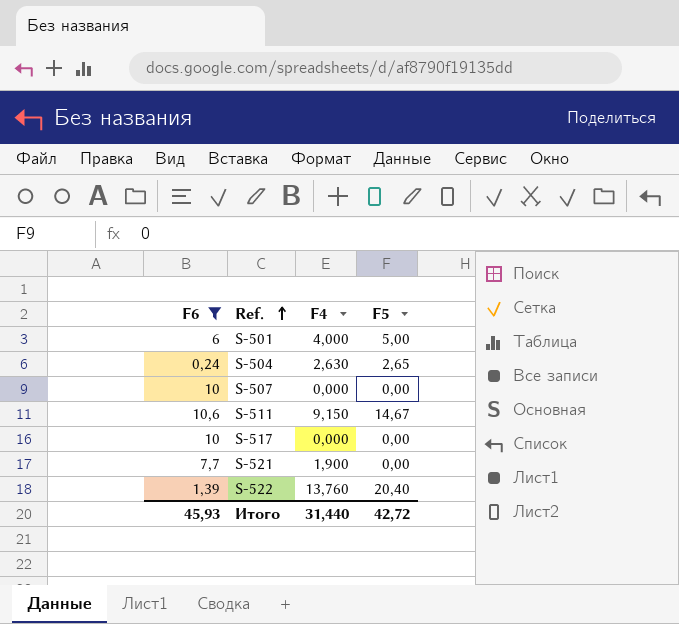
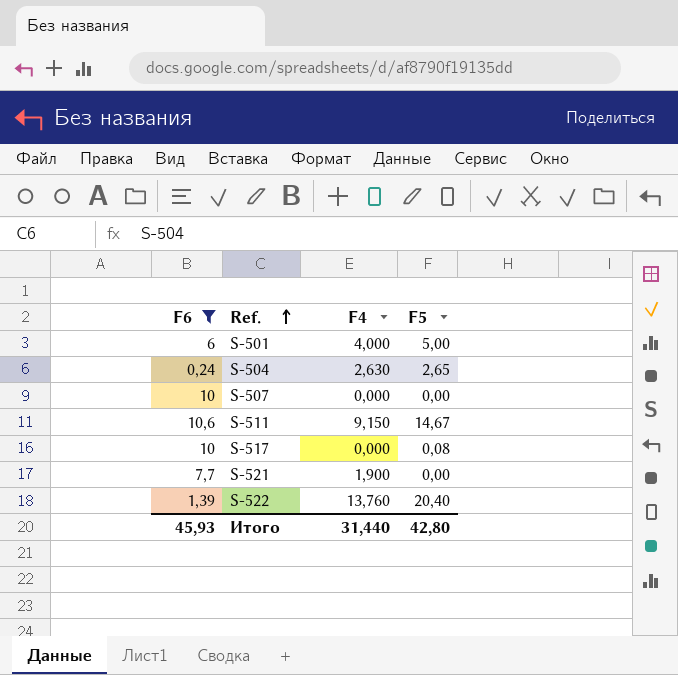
S-517 | F5: 0,00 -> 0,08
Итого | F5: 42,72 -> 42,80

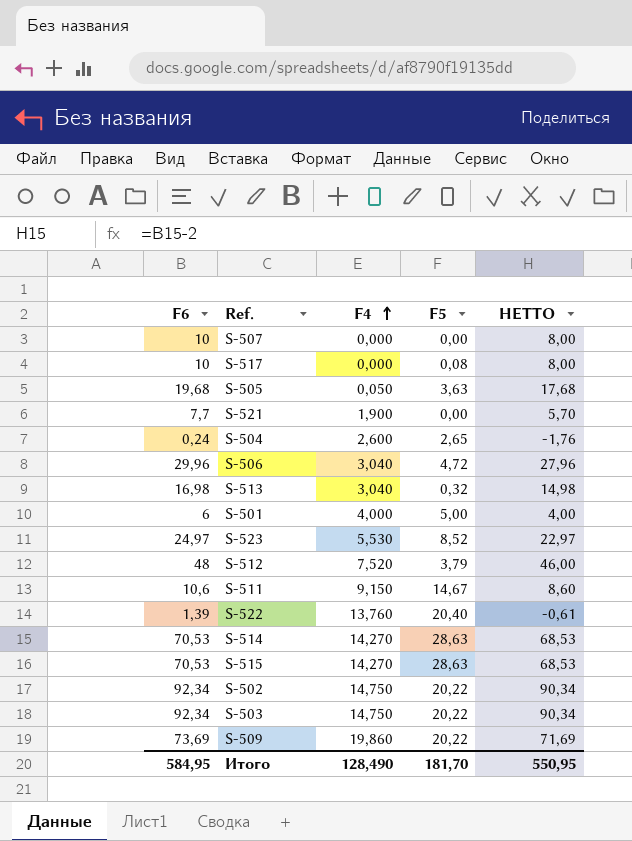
filter: F6 <= 10,6 -> none
row order: Ref. ascending -> F4 ascending
column НЕТТО | formula: none -> [F6] - 2
S-504 | F4: 2,630 -> 2,600
Итого | F6: 45,93 -> 584,95
Итого | F4: 31,440 -> 128,490
Итого | F5: 42,80 -> 181,70

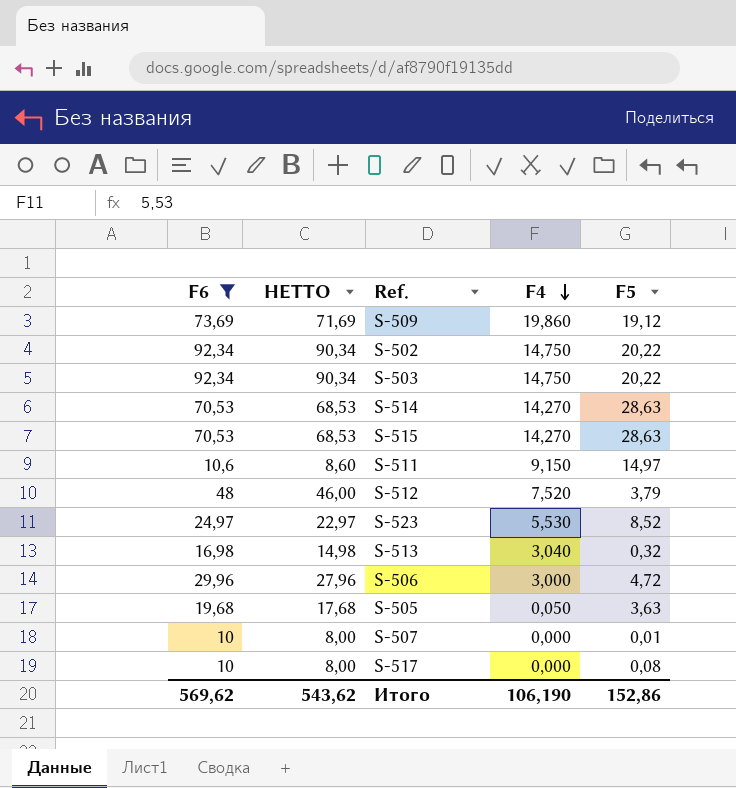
filter: none -> F6 >= 10
row order: F4 ascending -> F4 descending
column НЕТТО | position: 5 -> 2
S-509 | F5: 20,22 -> 19,12
S-511 | F5: 14,67 -> 14,97
S-506 | F4: 3,040 -> 3,000
S-507 | F5: 0,00 -> 0,01
Итого | F6: 584,95 -> 569,62
Итого | НЕТТО: 550,95 -> 543,62
Итого | F4: 128,490 -> 106,190
Итого | F5: 181,70 -> 152,86

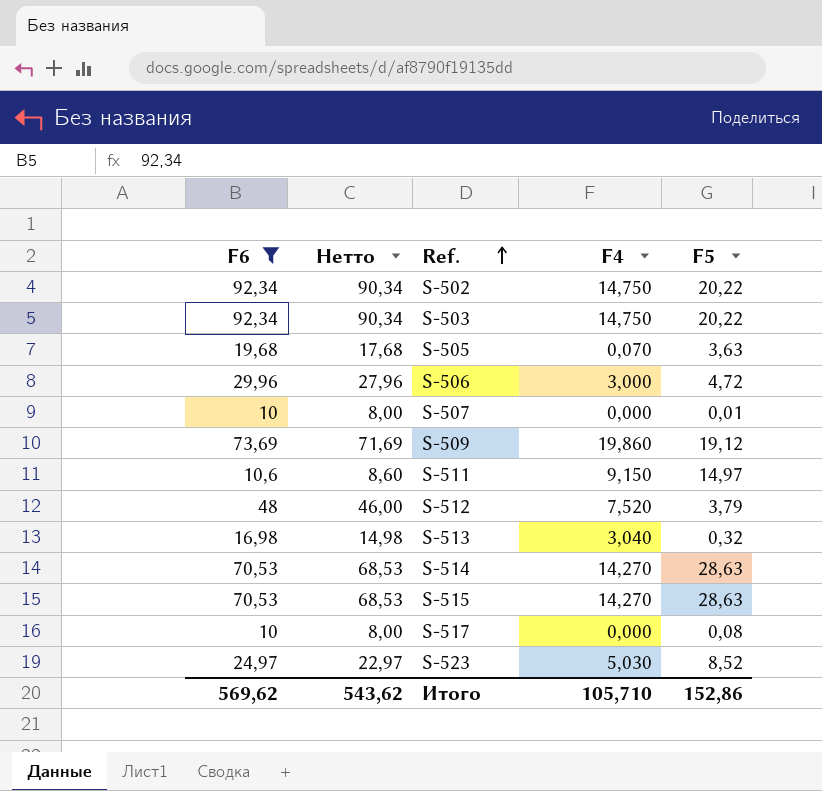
row order: F4 descending -> Ref. ascending
column name: НЕТТО -> Нетто
S-505 | F4: 0,050 -> 0,070
S-523 | F4: 5,530 -> 5,030
Итого | F4: 106,190 -> 105,710

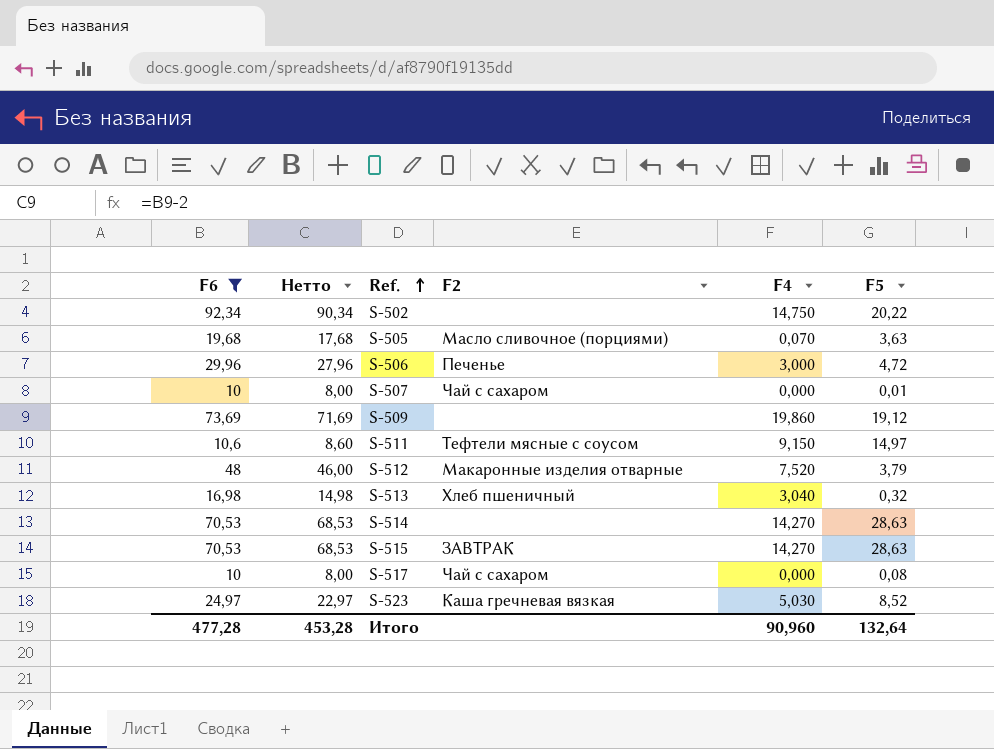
column F2 | position: none -> 4
row S-503: 92,34 | 90,34 | 14,750 | 20,22 -> none
Итого | F6: 569,62 -> 477,28
Итого | Нетто: 543,62 -> 453,28
Итого | F4: 105,710 -> 90,960
Итого | F5: 152,86 -> 132,64

